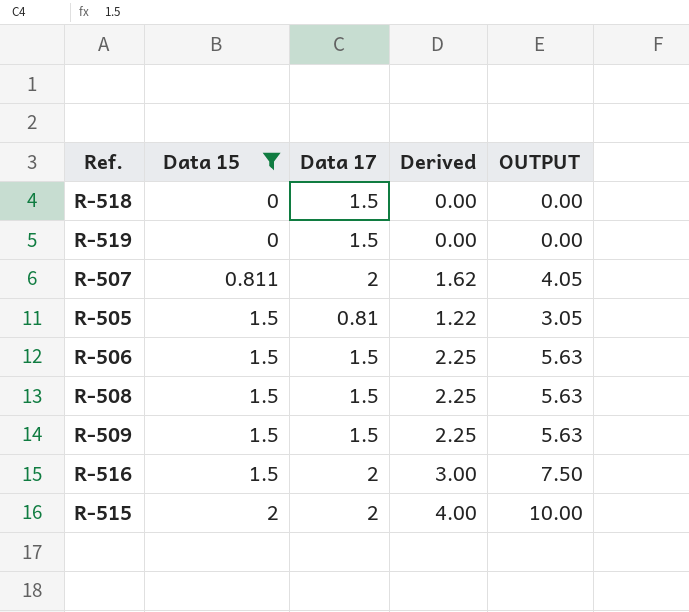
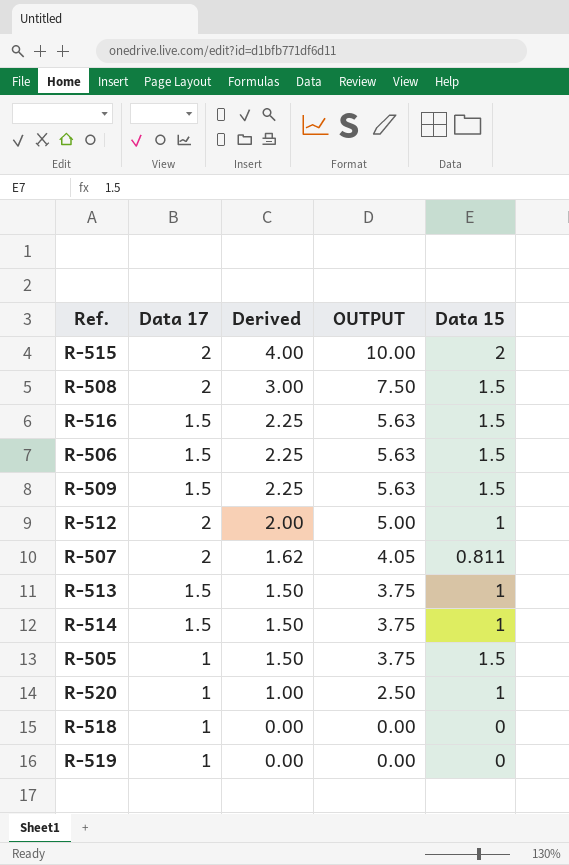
filter: Data 15 != 1 -> none
row order: Data 15 ascending -> Derived descending
column Data 15 | position: 2 -> 5
R-508 | Data 17: 1.5 -> 2
R-508 | Derived: 2.25 -> 3.00
R-508 | OUTPUT: 5.63 -> 7.50
R-516 | Data 17: 2 -> 1.5
R-516 | Derived: 3.00 -> 2.25
R-516 | OUTPUT: 7.50 -> 5.63
R-505 | Data 17: 0.81 -> 1
R-505 | Derived: 1.22 -> 1.50
R-505 | OUTPUT: 3.05 -> 3.75
R-518 | Data 17: 1.5 -> 1
R-519 | Data 17: 1.5 -> 1

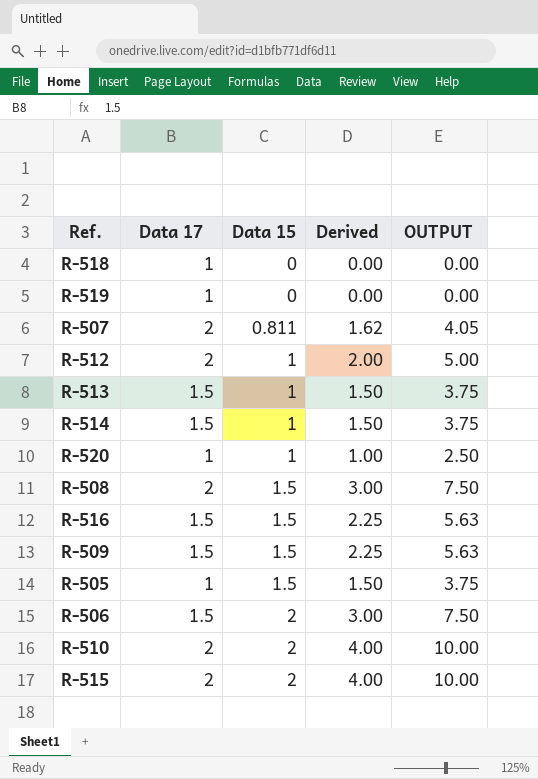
row order: Derived descending -> Data 15 ascending
column Data 15 | position: 5 -> 3
R-506 | Data 15: 1.5 -> 2
R-506 | Derived: 2.25 -> 3.00
R-506 | OUTPUT: 5.63 -> 7.50
row R-510: none -> 2 | 2 | 4.00 | 10.00

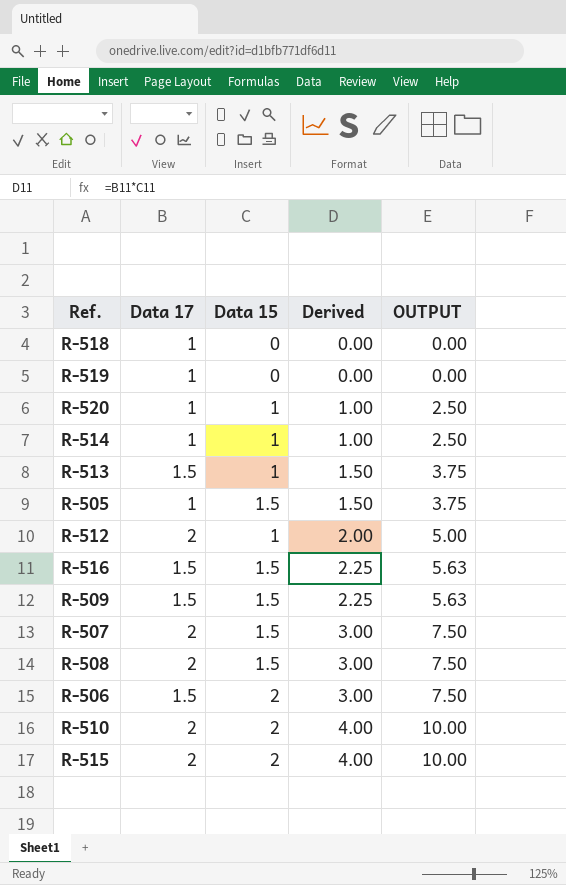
row order: Data 15 ascending -> Derived ascending
R-514 | Data 17: 1.5 -> 1
R-514 | Derived: 1.50 -> 1.00
R-514 | OUTPUT: 3.75 -> 2.50
R-507 | Data 15: 0.811 -> 1.5
R-507 | Derived: 1.62 -> 3.00
R-507 | OUTPUT: 4.05 -> 7.50

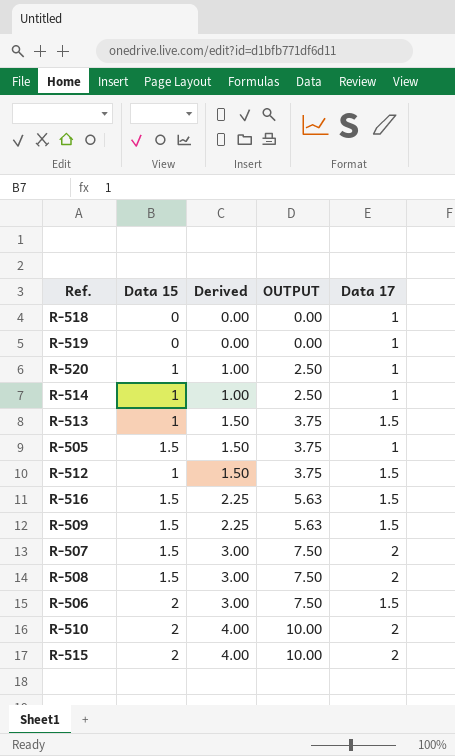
column Data 17 | position: 2 -> 5
R-512 | Derived: 2.00 -> 1.50
R-512 | OUTPUT: 5.00 -> 3.75
R-512 | Data 17: 2 -> 1.5

